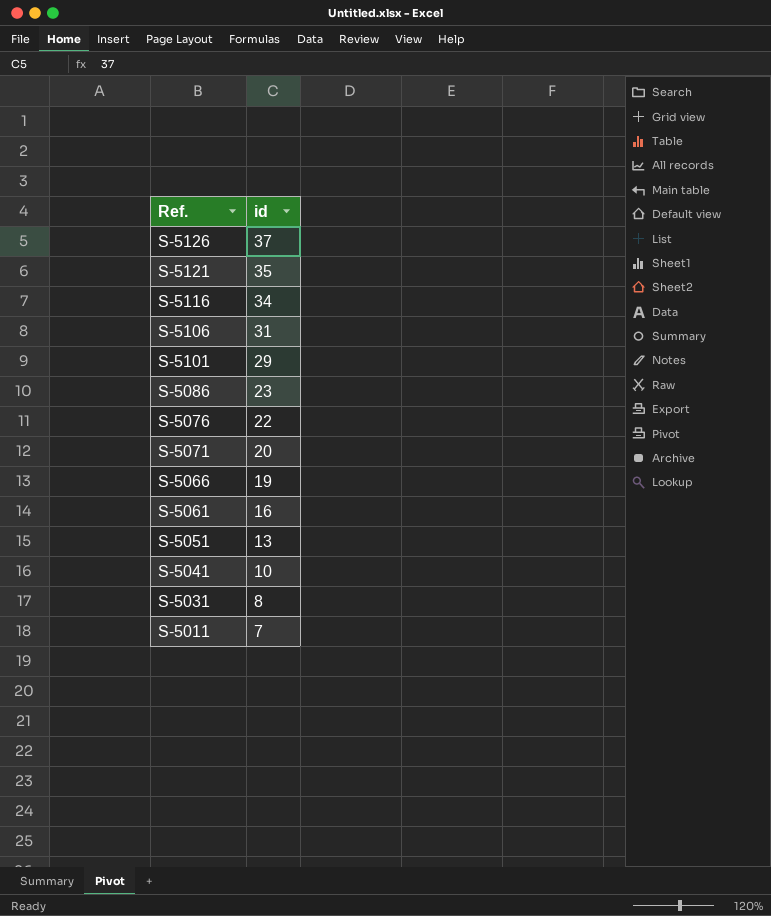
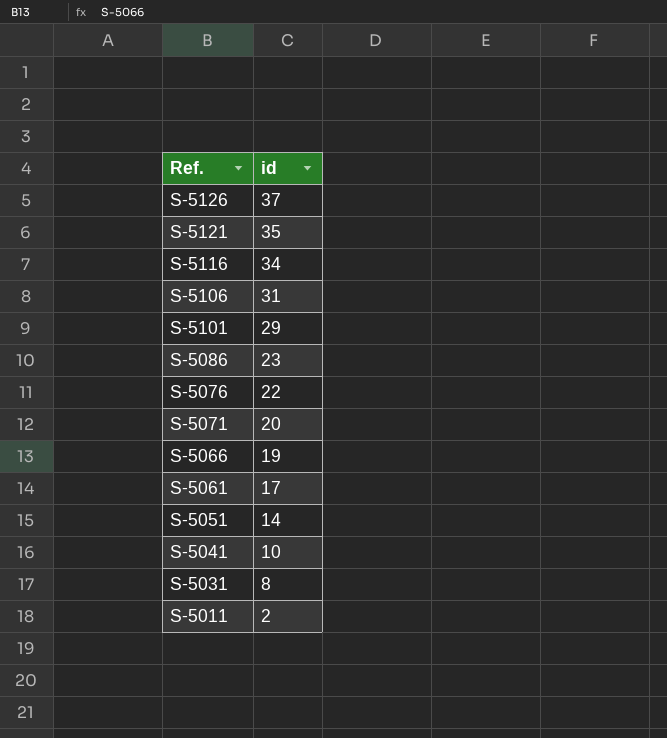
S-5061 | id: 16 -> 17
S-5051 | id: 13 -> 14
S-5011 | id: 7 -> 2

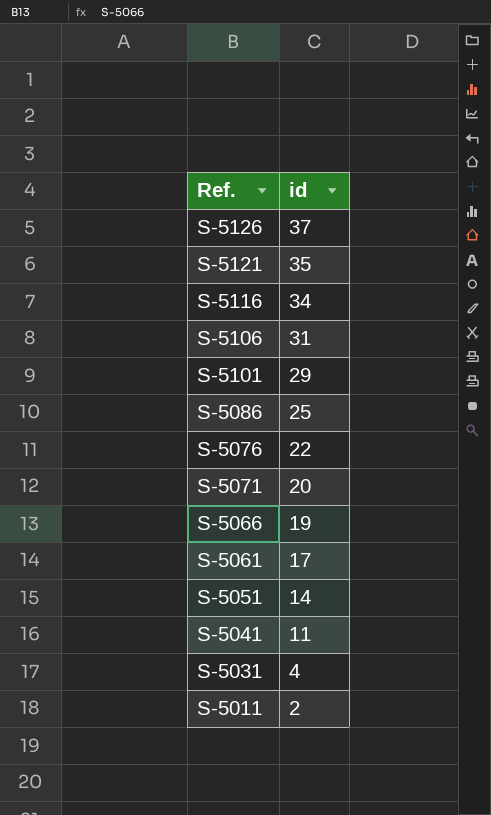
S-5086 | id: 23 -> 25
S-5041 | id: 10 -> 11
S-5031 | id: 8 -> 4

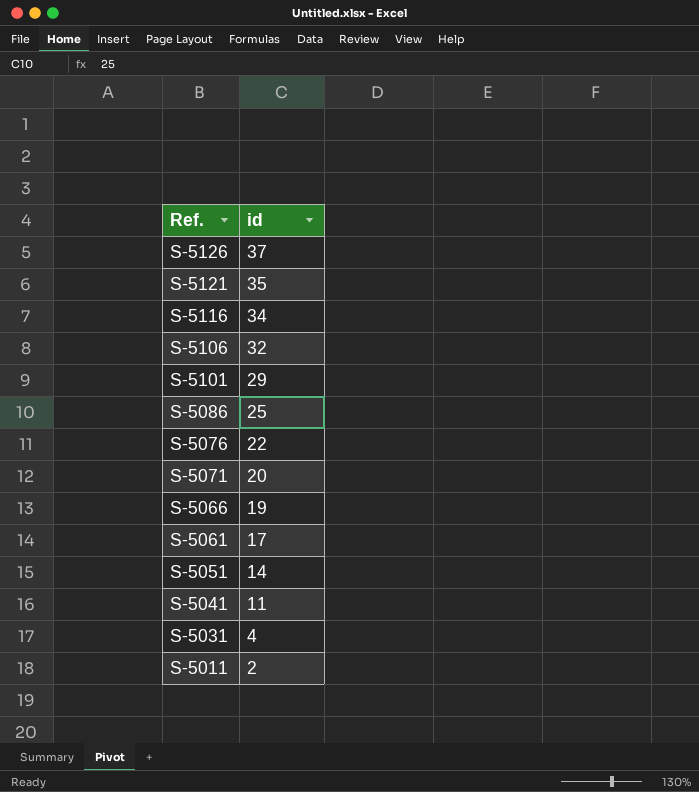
S-5106 | id: 31 -> 32

